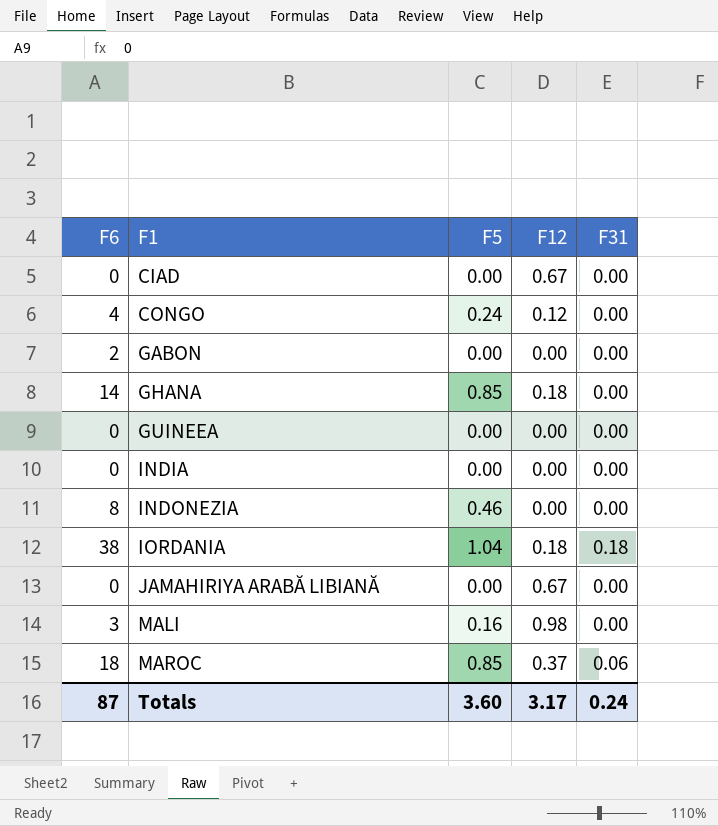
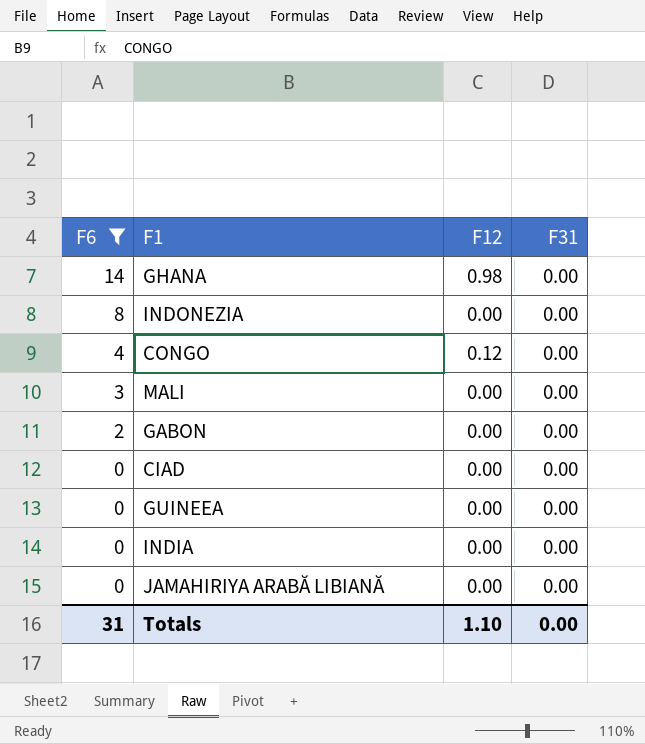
filter: none -> F6 <= 14
row order: F1 ascending -> F6 descending
column F5 | position: 3 -> none
GHANA | F12: 0.18 -> 0.98
MALI | F12: 0.98 -> 0.00
CIAD | F12: 0.67 -> 0.00
JAMAHIRIYA ARABĂ LIBIANĂ | F12: 0.67 -> 0.00
Totals | F6: 87 -> 31
Totals | F12: 3.17 -> 1.10
Totals | F31: 0.24 -> 0.00

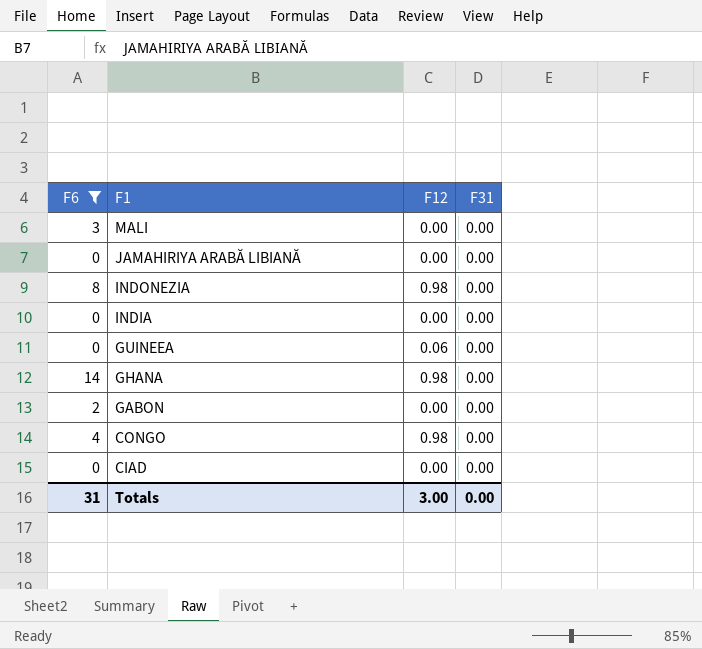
row order: F6 descending -> F1 descending
INDONEZIA | F12: 0.00 -> 0.98
GUINEEA | F12: 0.00 -> 0.06
CONGO | F12: 0.12 -> 0.98
Totals | F12: 1.10 -> 3.00

